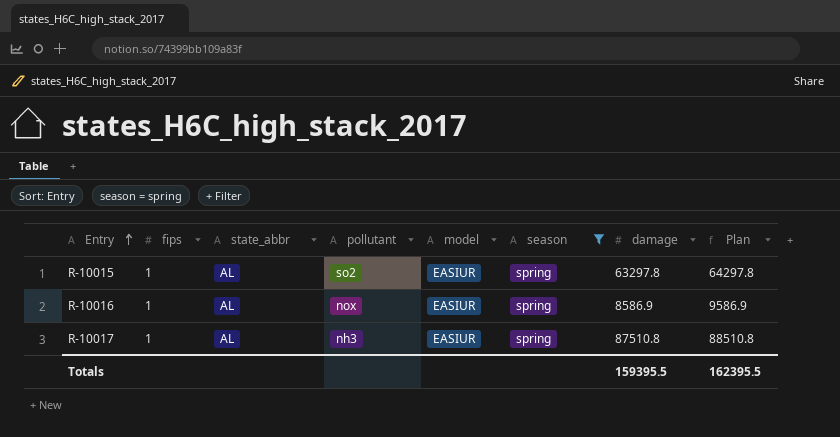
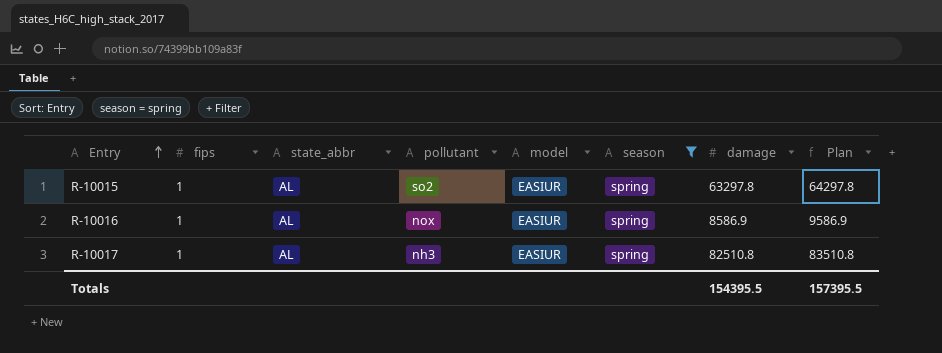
R-10017 | damage: 87510.8 -> 82510.8
R-10017 | Plan: 88510.8 -> 83510.8
Totals | damage: 159395.5 -> 154395.5
Totals | Plan: 162395.5 -> 157395.5

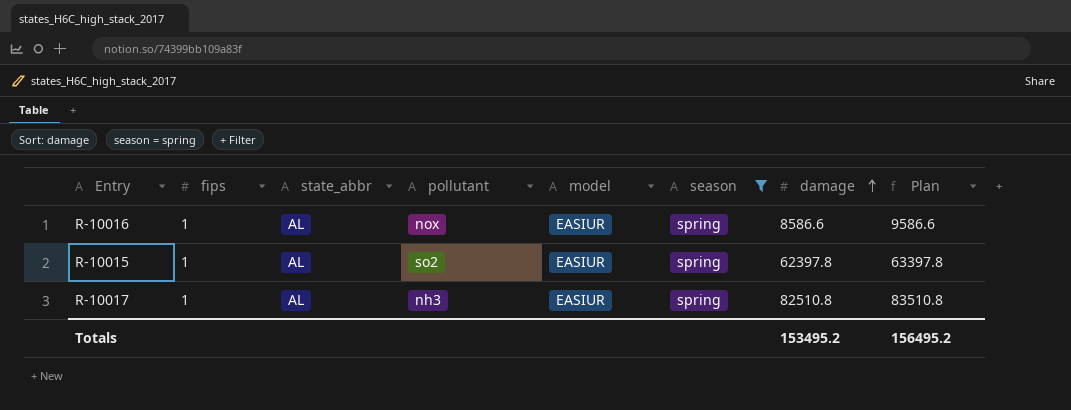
row order: Entry ascending -> damage ascending
R-10016 | damage: 8586.9 -> 8586.6
R-10016 | Plan: 9586.9 -> 9586.6
R-10015 | damage: 63297.8 -> 62397.8
R-10015 | Plan: 64297.8 -> 63397.8
Totals | damage: 154395.5 -> 153495.2
Totals | Plan: 157395.5 -> 156495.2

